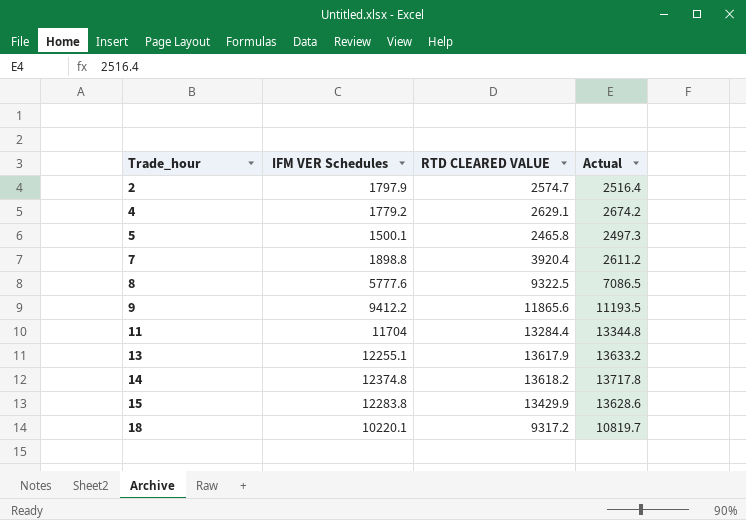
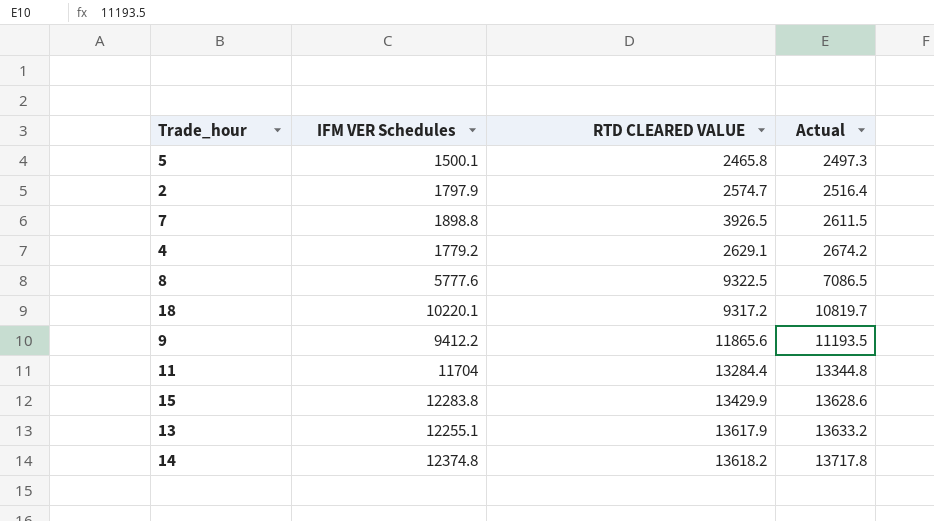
row order: Trade_hour ascending -> Actual ascending
7 | RTD CLEARED VALUE: 3920.4 -> 3926.5
7 | Actual: 2611.2 -> 2611.5

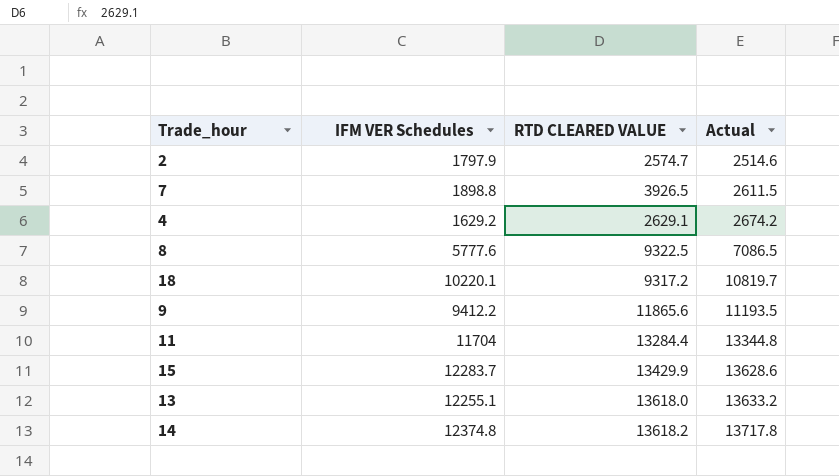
row 5: 1500.1 | 2465.8 | 2497.3 -> none
2 | Actual: 2516.4 -> 2514.6
4 | IFM VER Schedules: 1779.2 -> 1629.2
15 | IFM VER Schedules: 12283.8 -> 12283.7
13 | RTD CLEARED VALUE: 13617.9 -> 13618.0

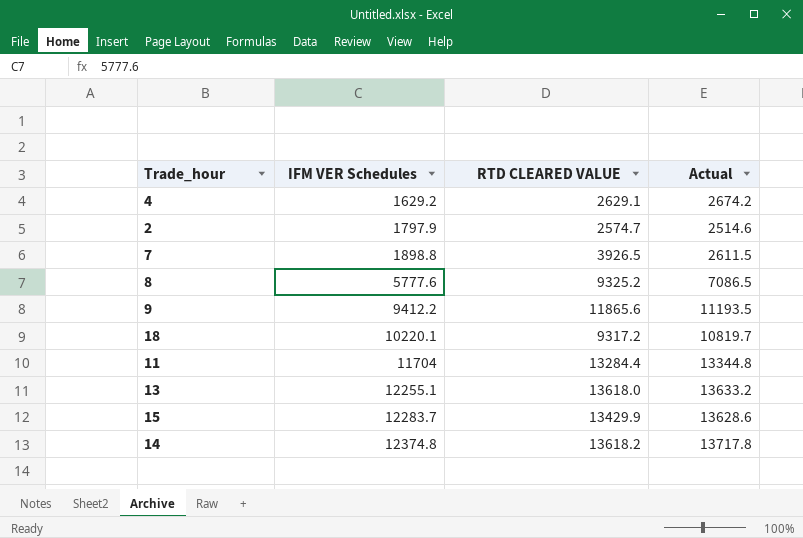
row order: Actual ascending -> IFM VER Schedules ascending
8 | RTD CLEARED VALUE: 9322.5 -> 9325.2

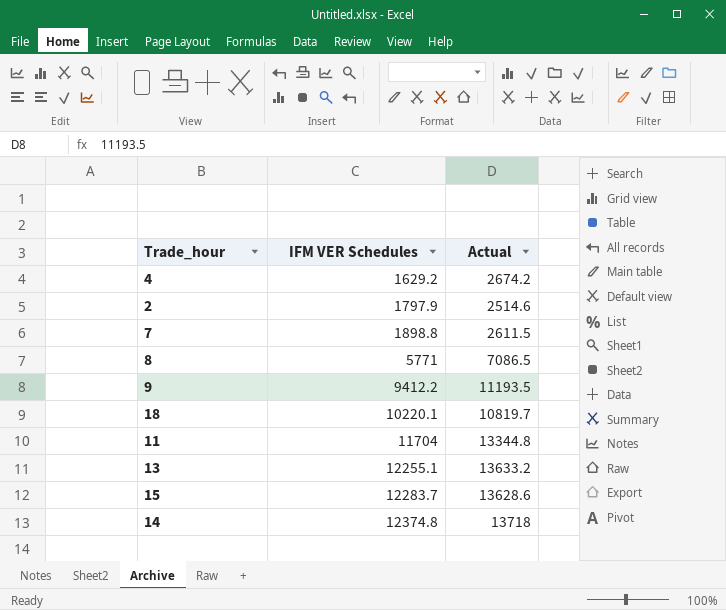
column RTD CLEARED VALUE | position: 3 -> none
8 | IFM VER Schedules: 5777.6 -> 5771
14 | Actual: 13717.8 -> 13718

